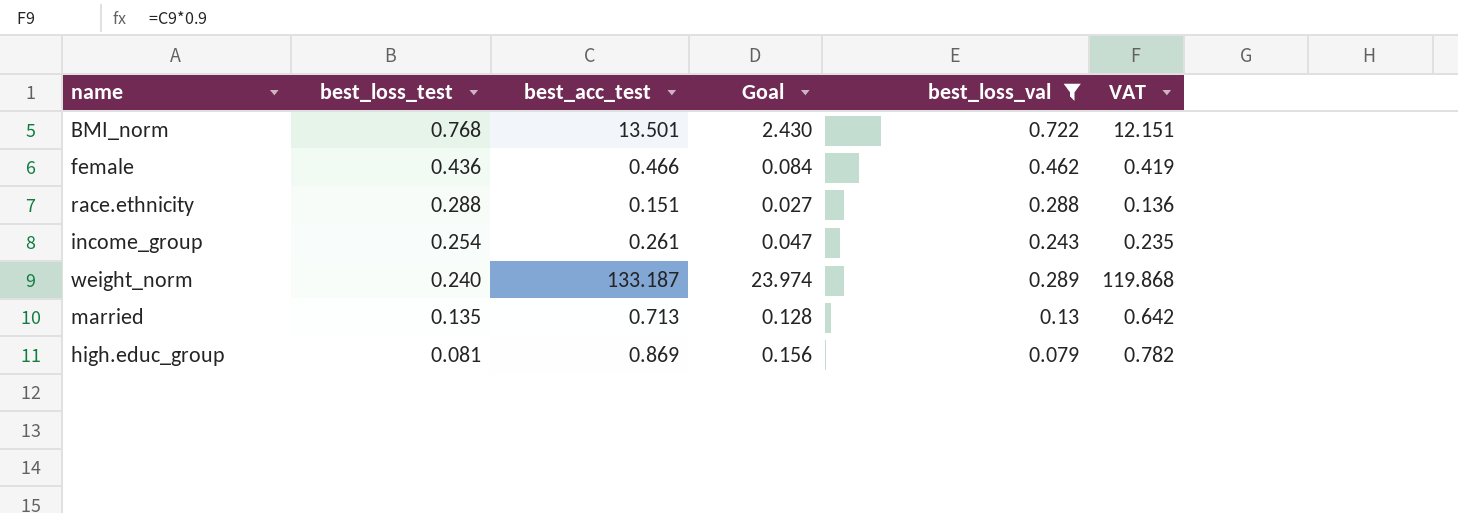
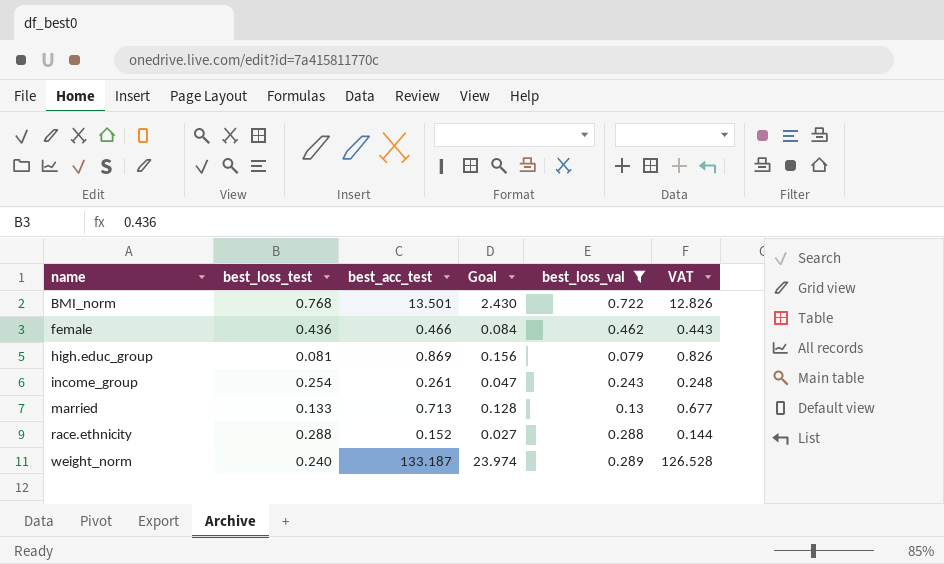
row order: best_loss_test descending -> name ascending
column VAT | formula: [best_acc_test] * 0.9 -> [best_acc_test] * 0.95
married | best_loss_test: 0.135 -> 0.133
race.ethnicity | best_acc_test: 0.151 -> 0.152

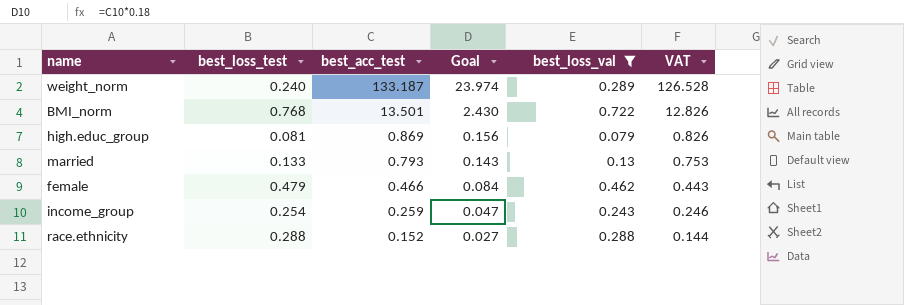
row order: name ascending -> best_acc_test descending
married | best_acc_test: 0.713 -> 0.793
married | Goal: 0.128 -> 0.143
married | VAT: 0.677 -> 0.753
female | best_loss_test: 0.436 -> 0.479
income_group | best_acc_test: 0.261 -> 0.259
income_group | VAT: 0.248 -> 0.246

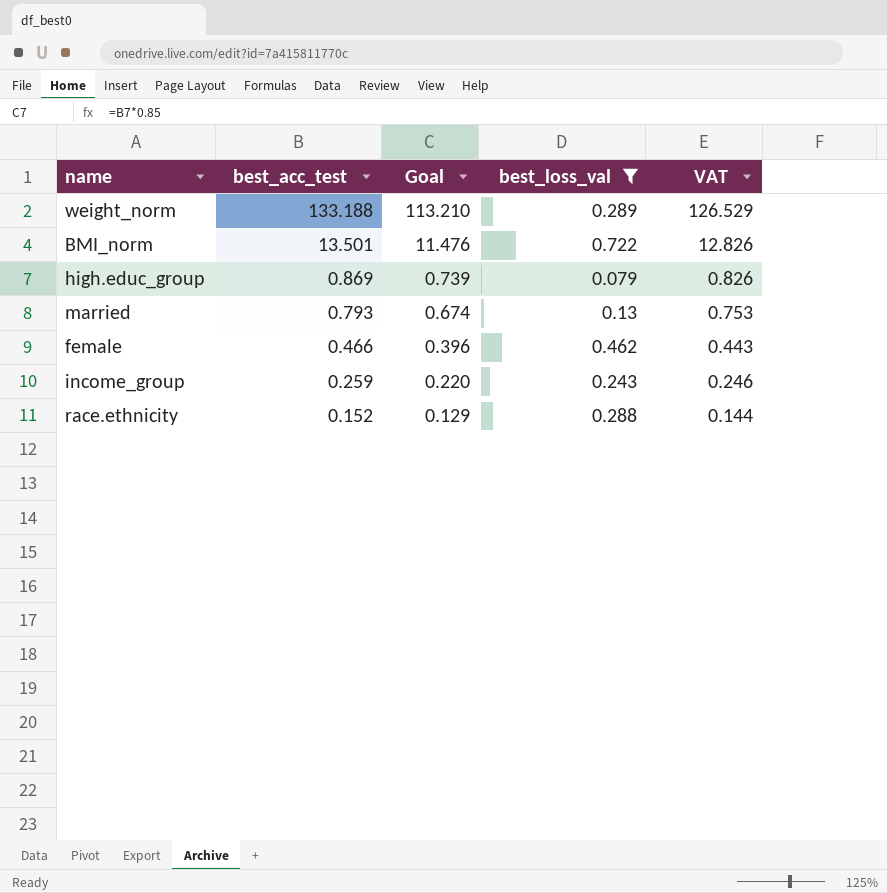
column best_loss_test | position: 2 -> none
column Goal | formula: [best_acc_test] * 0.18 -> [best_acc_test] * 0.85
weight_norm | best_acc_test: 133.187 -> 133.188
weight_norm | VAT: 126.528 -> 126.529

